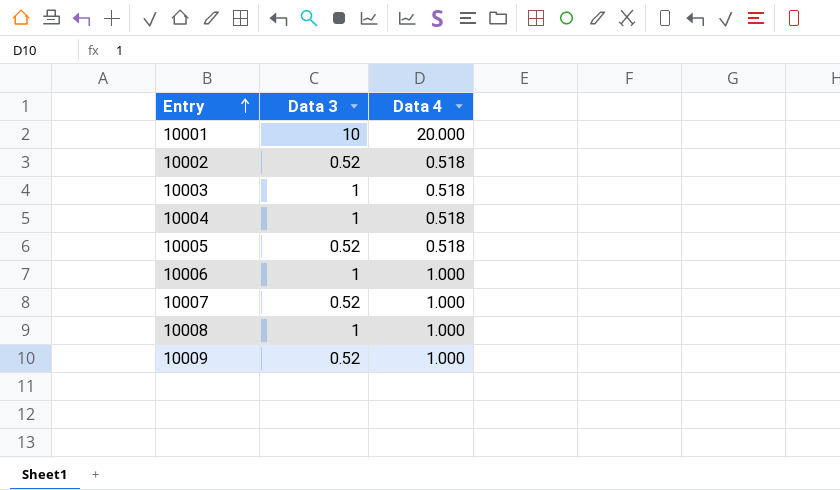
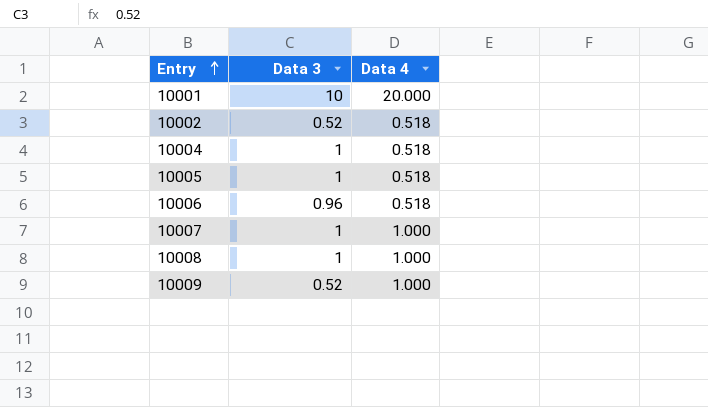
row 10003: 1 | 0.518 -> none
10005 | Data 3: 0.52 -> 1
10006 | Data 3: 1 -> 0.96
10006 | Data 4: 1.000 -> 0.518
10007 | Data 3: 0.52 -> 1

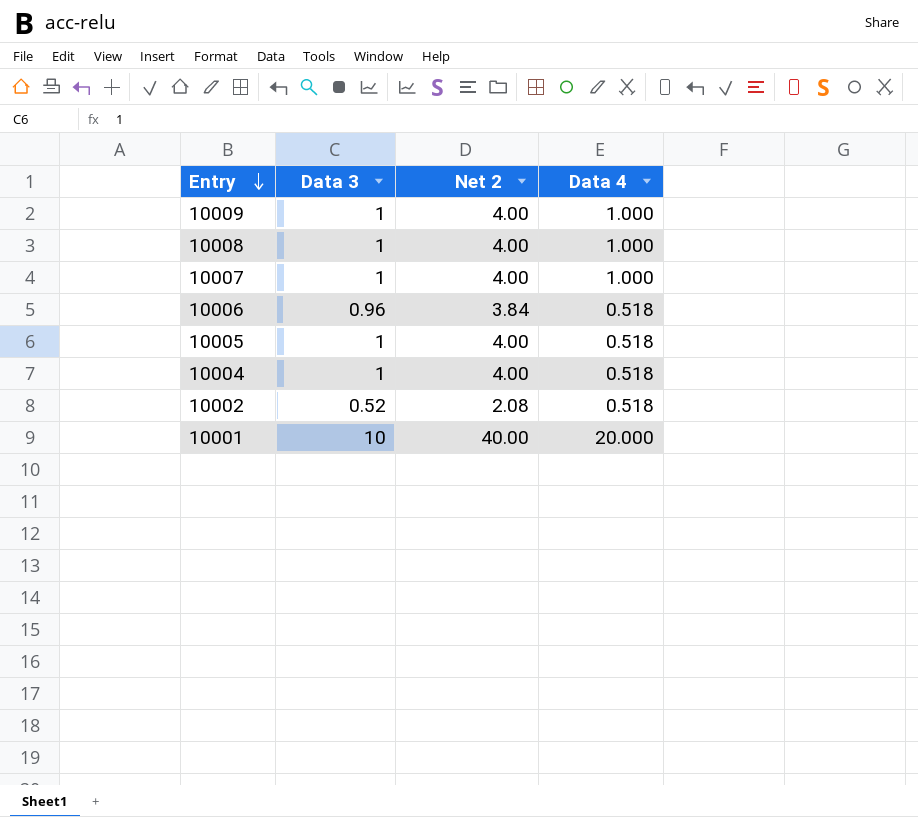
row order: Entry ascending -> Entry descending
column Net 2 | formula: none -> [Data 3] * 4
10009 | Data 3: 0.52 -> 1

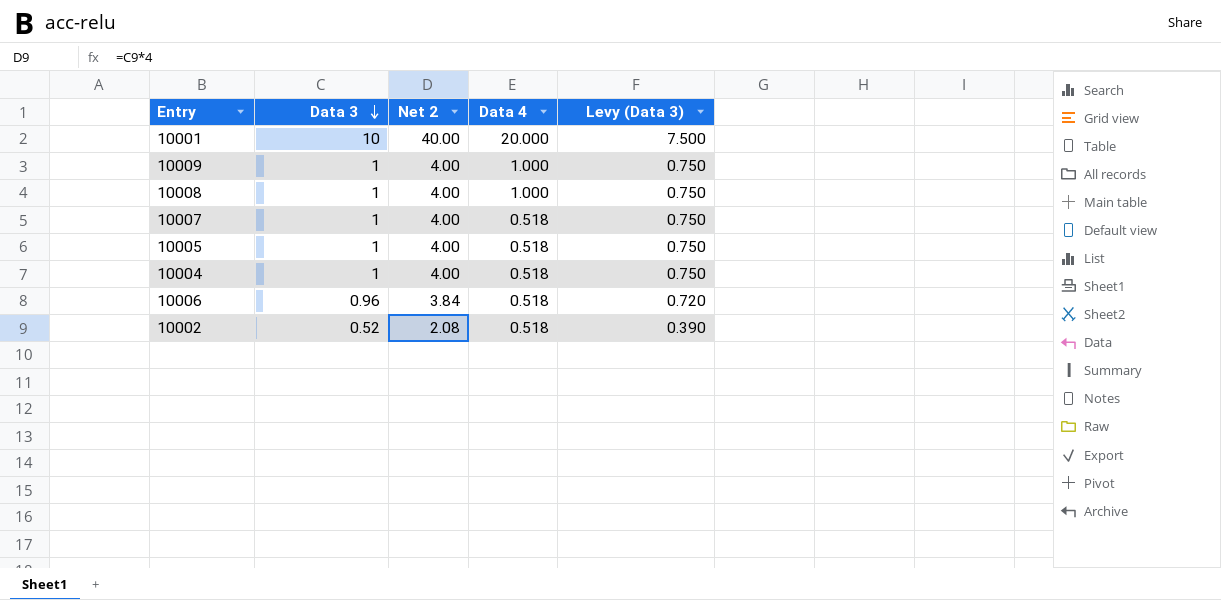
row order: Entry descending -> Data 3 descending
column Levy (Data 3) | formula: none -> [Data 3] * 0.75
10007 | Data 4: 1.000 -> 0.518

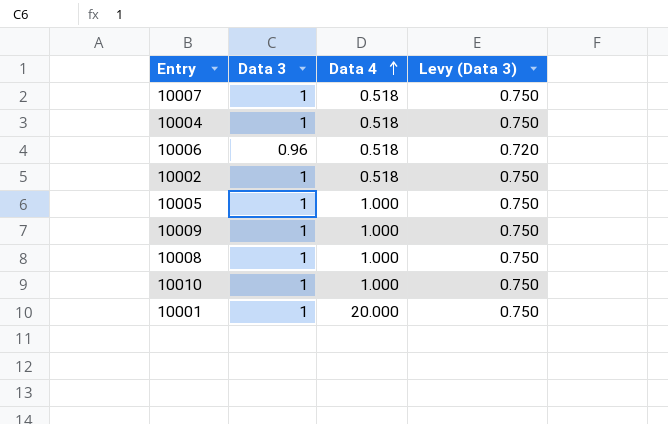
row order: Data 3 descending -> Data 4 ascending
column Net 2 | formula: [Data 3] * 4 -> none
10002 | Data 3: 0.52 -> 1
10002 | Levy (Data 3): 0.390 -> 0.750
10005 | Data 4: 0.518 -> 1.000
row 10010: none -> 1 | 1.000 | 0.750
10001 | Data 3: 10 -> 1
10001 | Levy (Data 3): 7.500 -> 0.750

